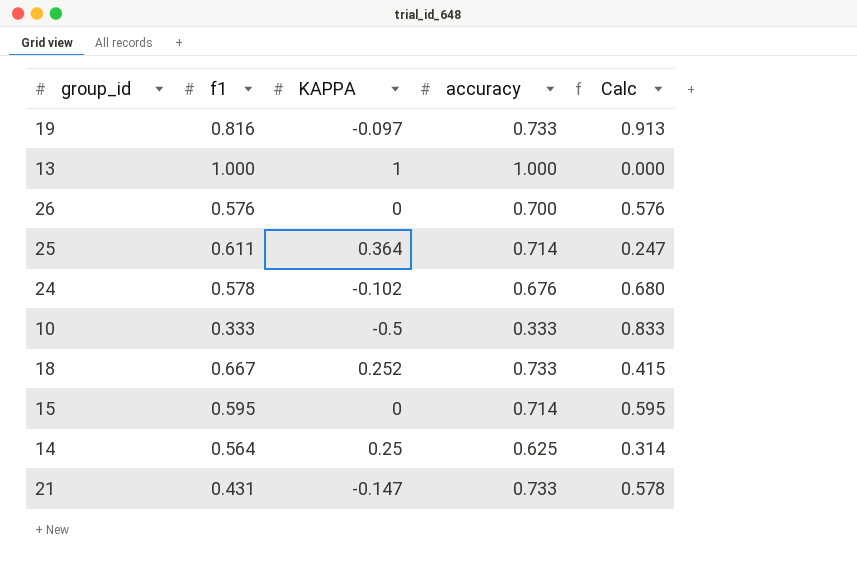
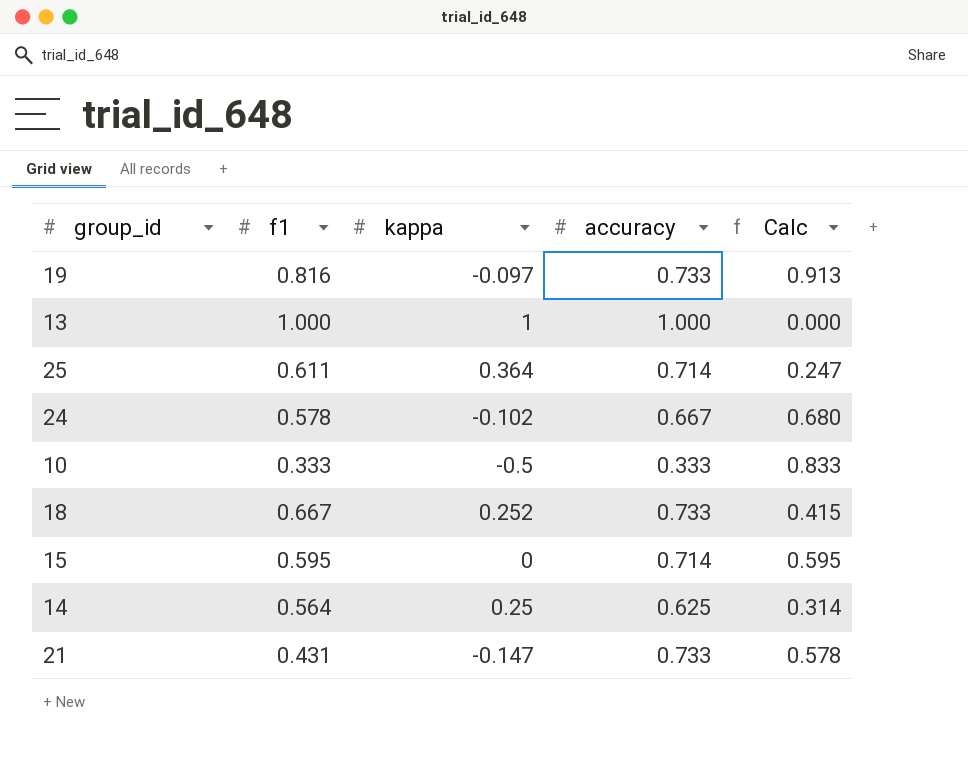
column name: KAPPA -> kappa
row 26: 0.576 | 0 | 0.700 | 0.576 -> none
24 | accuracy: 0.676 -> 0.667

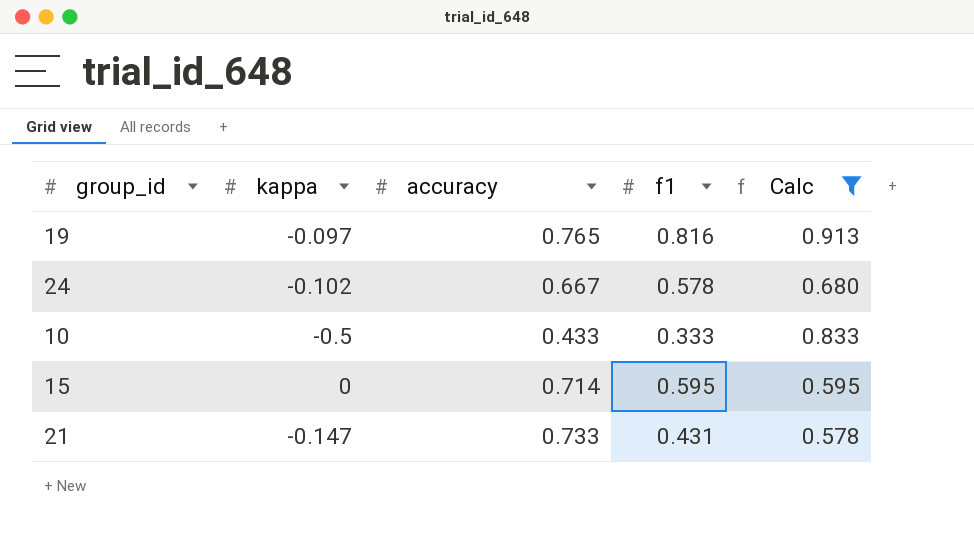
filter: none -> Calc >= 0.578
column f1 | position: 2 -> 4
19 | accuracy: 0.733 -> 0.765
10 | accuracy: 0.333 -> 0.433

